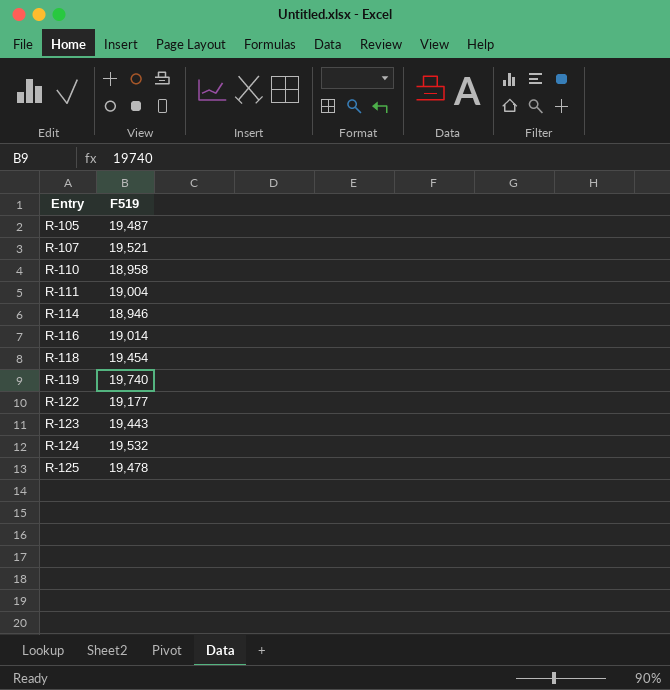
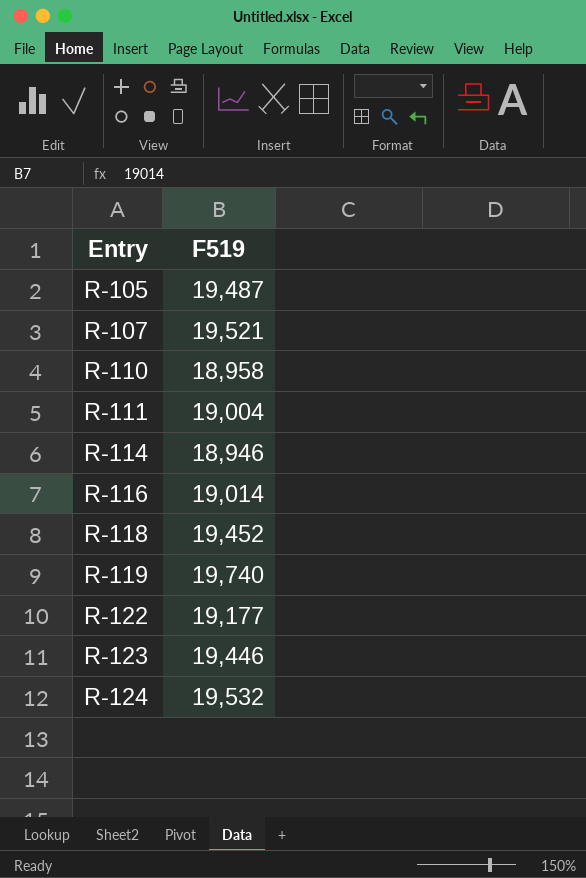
row R-125: 19,478 -> none
R-118 | F519: 19,454 -> 19,452
R-123 | F519: 19,443 -> 19,446

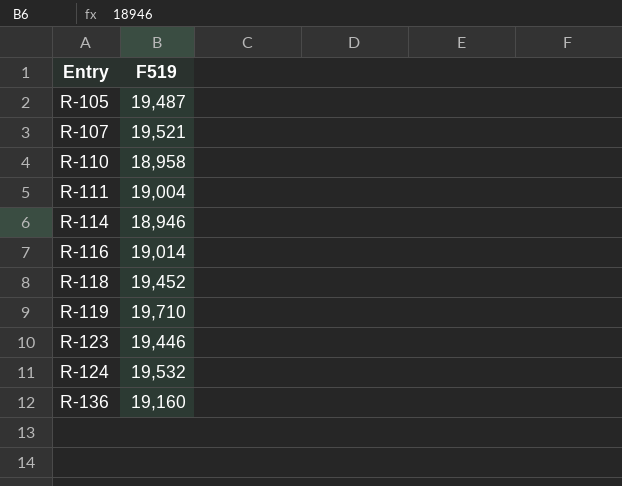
row R-122: 19,177 -> none
R-119 | F519: 19,740 -> 19,710
row R-136: none -> 19,160

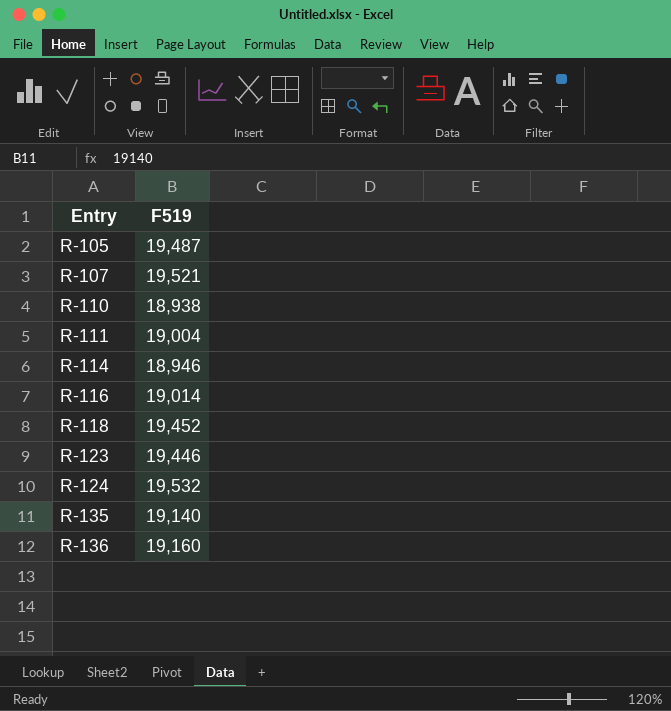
row R-119: 19,710 -> none
R-110 | F519: 18,958 -> 18,938
row R-135: none -> 19,140

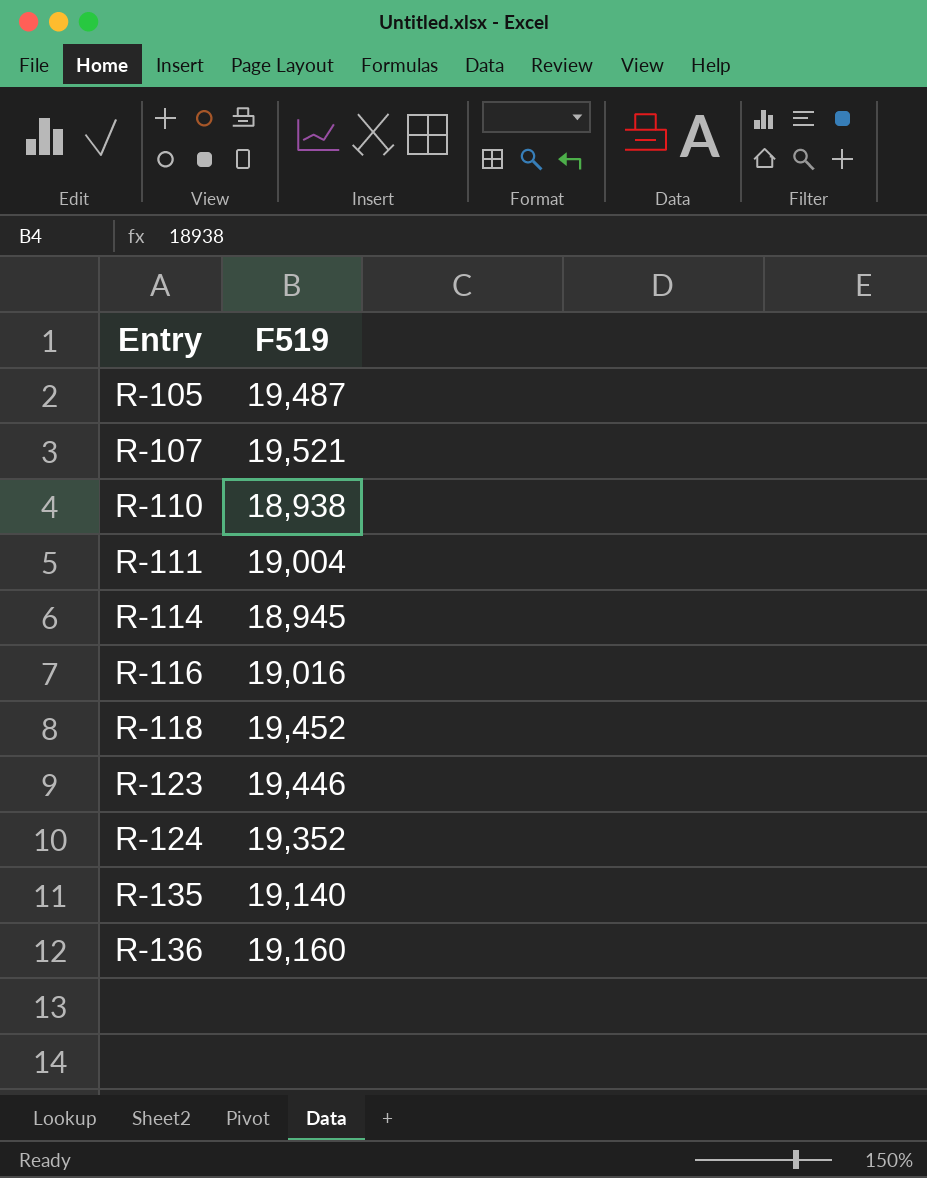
R-114 | F519: 18,946 -> 18,945
R-116 | F519: 19,014 -> 19,016
R-124 | F519: 19,532 -> 19,352

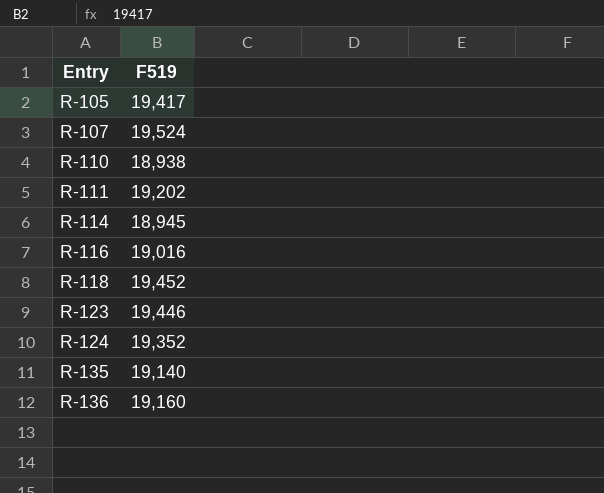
R-105 | F519: 19,487 -> 19,417
R-107 | F519: 19,521 -> 19,524
R-111 | F519: 19,004 -> 19,202

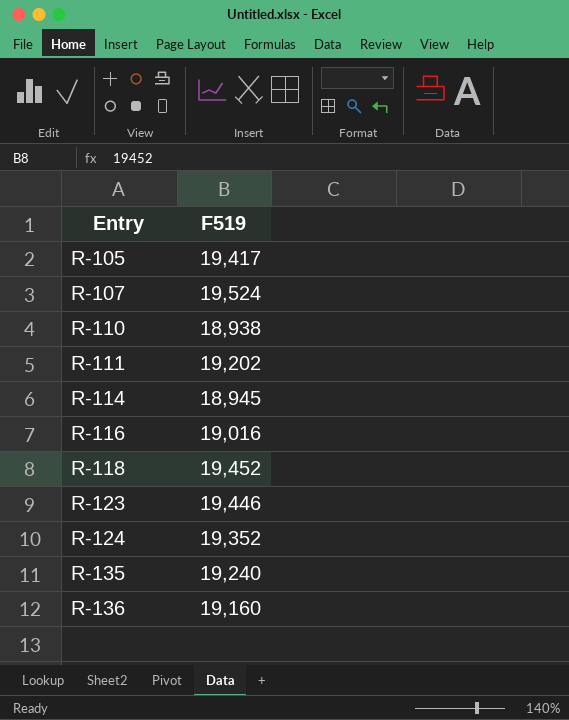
R-135 | F519: 19,140 -> 19,240

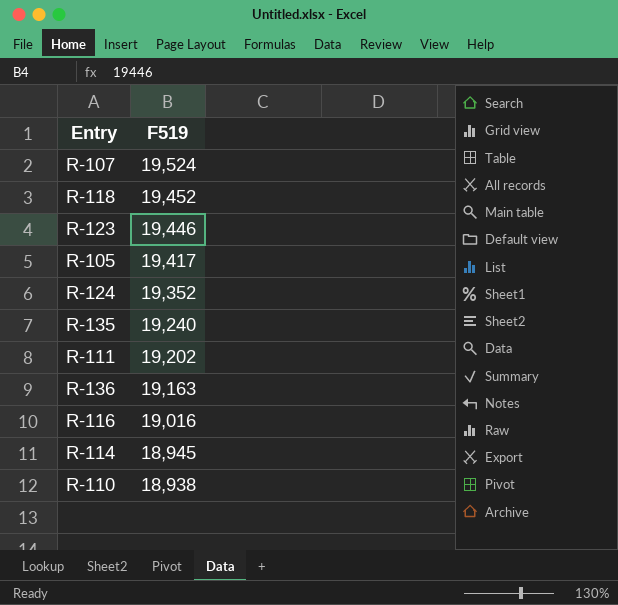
row order: Entry ascending -> F519 descending
R-136 | F519: 19,160 -> 19,163

